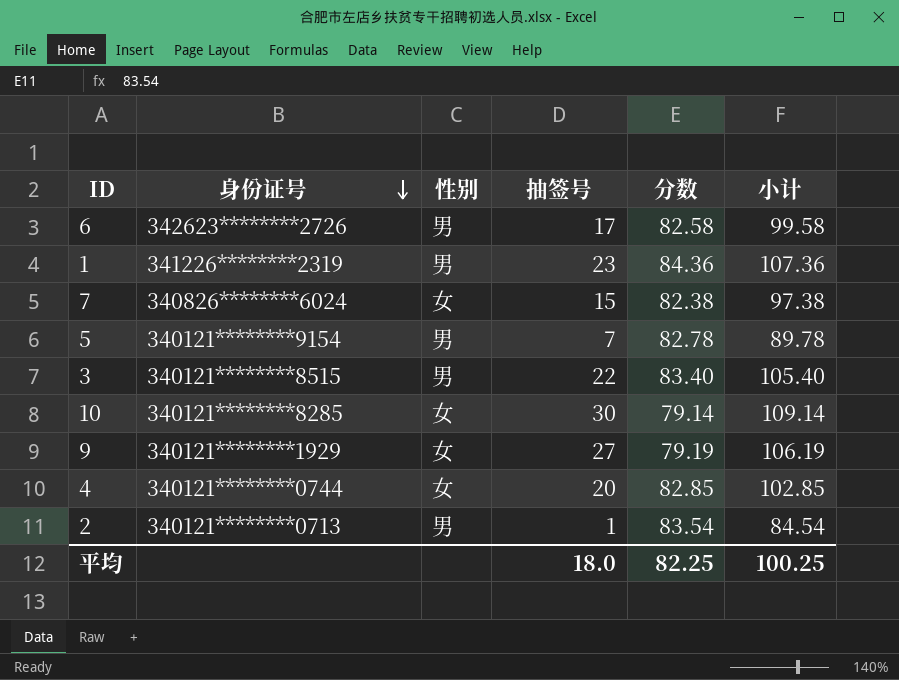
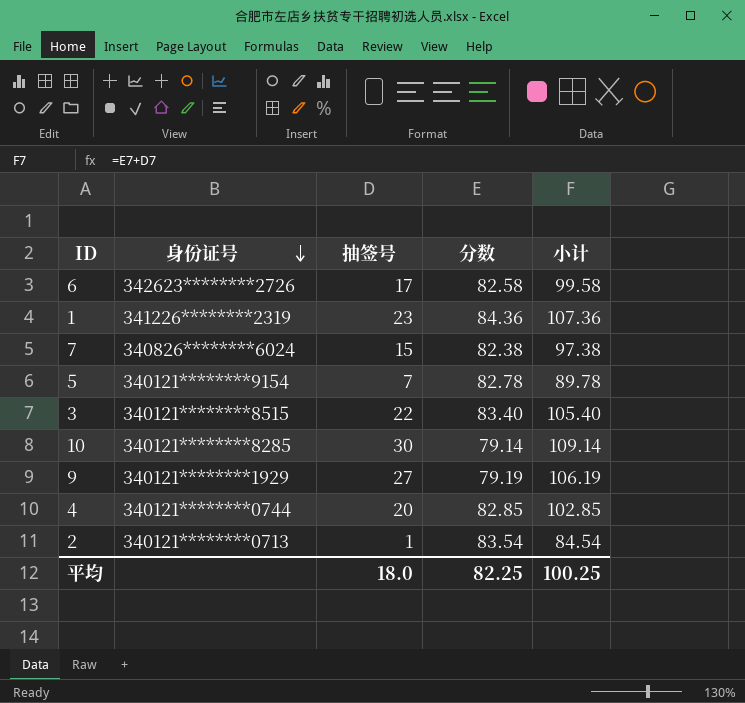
column 性别 | position: 3 -> none

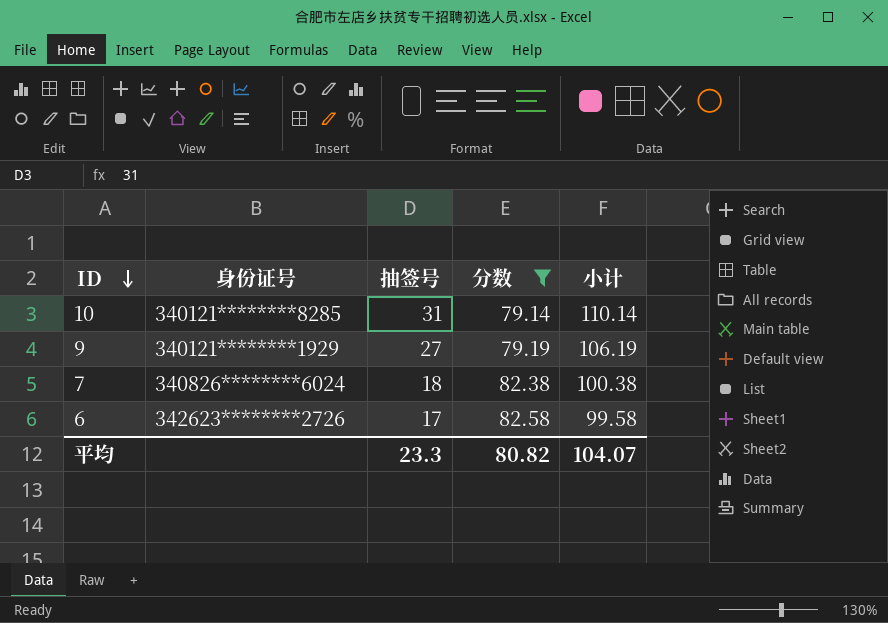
filter: none -> 分数 <= 82.58
row order: 身份证号 descending -> ID descending
10 | 抽签号: 30 -> 31
10 | 小计: 109.14 -> 110.14
7 | 抽签号: 15 -> 18
7 | 小计: 97.38 -> 100.38
平均 | 抽签号: 18.0 -> 23.3
平均 | 分数: 82.25 -> 80.82
平均 | 小计: 100.25 -> 104.07

